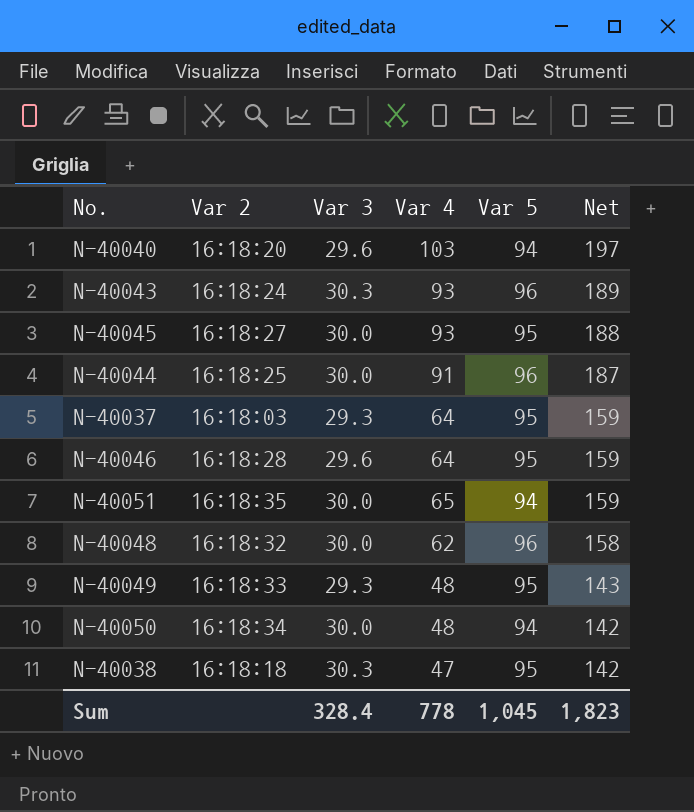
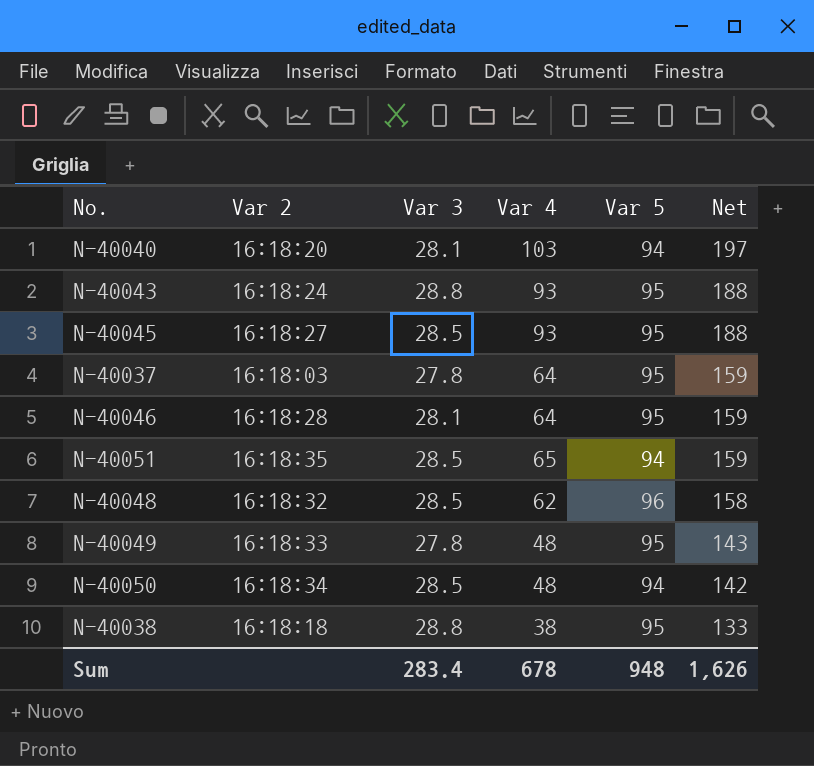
row N-40044: 16:18:25 | 30.0 | 91 | 96 | 187 -> none
N-40040 | Var 3: 29.6 -> 28.1
N-40043 | Var 3: 30.3 -> 28.8
N-40043 | Var 5: 96 -> 95
N-40043 | Net: 189 -> 188
N-40045 | Var 3: 30.0 -> 28.5
N-40037 | Var 3: 29.3 -> 27.8
N-40046 | Var 3: 29.6 -> 28.1
N-40051 | Var 3: 30.0 -> 28.5
N-40048 | Var 3: 30.0 -> 28.5
N-40049 | Var 3: 29.3 -> 27.8
N-40050 | Var 3: 30.0 -> 28.5
N-40038 | Var 3: 30.3 -> 28.8
N-40038 | Var 4: 47 -> 38
N-40038 | Net: 142 -> 133
Sum | Var 3: 328.4 -> 283.4
Sum | Var 4: 778 -> 678
Sum | Var 5: 1,045 -> 948
Sum | Net: 1,823 -> 1,626

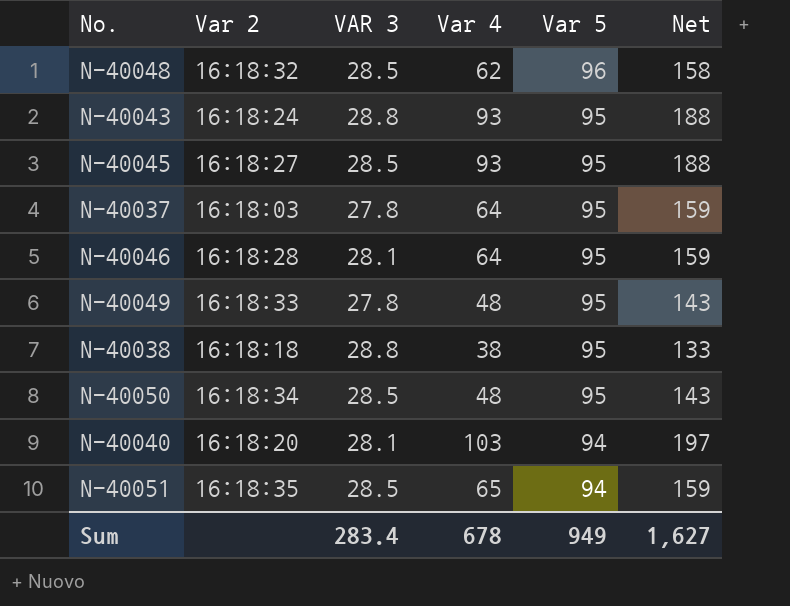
row order: Net descending -> Var 5 descending
column name: Var 3 -> VAR 3
N-40050 | Var 5: 94 -> 95
N-40050 | Net: 142 -> 143
Sum | Var 5: 948 -> 949
Sum | Net: 1,626 -> 1,627

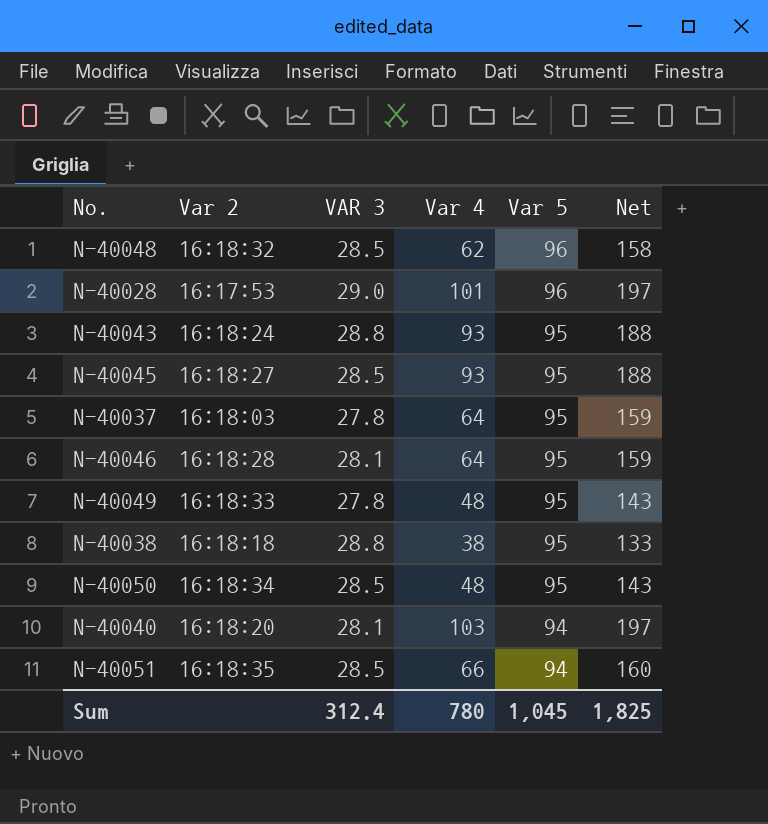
row N-40028: none -> 16:17:53 | 29.0 | 101 | 96 | 197
N-40051 | Var 4: 65 -> 66
N-40051 | Net: 159 -> 160
Sum | VAR 3: 283.4 -> 312.4
Sum | Var 4: 678 -> 780
Sum | Var 5: 949 -> 1,045
Sum | Net: 1,627 -> 1,825

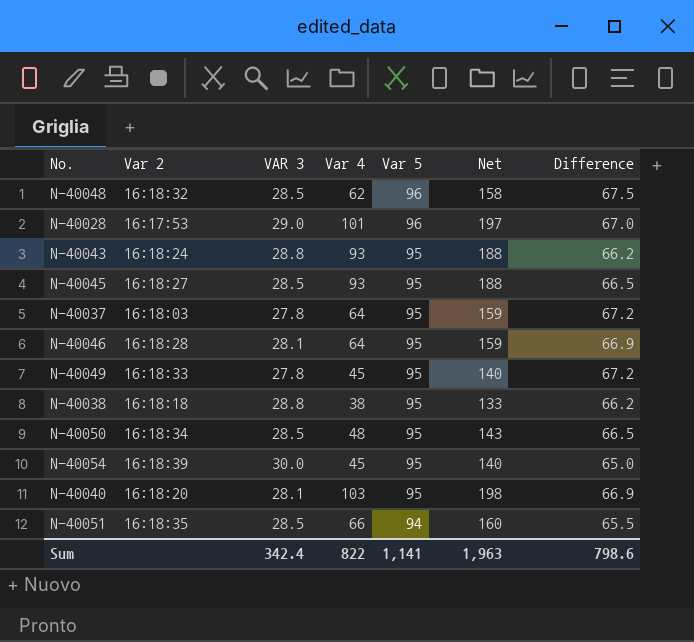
column Difference | formula: none -> [Var 5] - [VAR 3]
N-40049 | Var 4: 48 -> 45
N-40049 | Net: 143 -> 140
row N-40054: none -> 16:18:39 | 30.0 | 45 | 95 | 140 | 65.0
N-40040 | Var 5: 94 -> 95
N-40040 | Net: 197 -> 198
Sum | VAR 3: 312.4 -> 342.4
Sum | Var 4: 780 -> 822
Sum | Var 5: 1,045 -> 1,141
Sum | Net: 1,825 -> 1,963

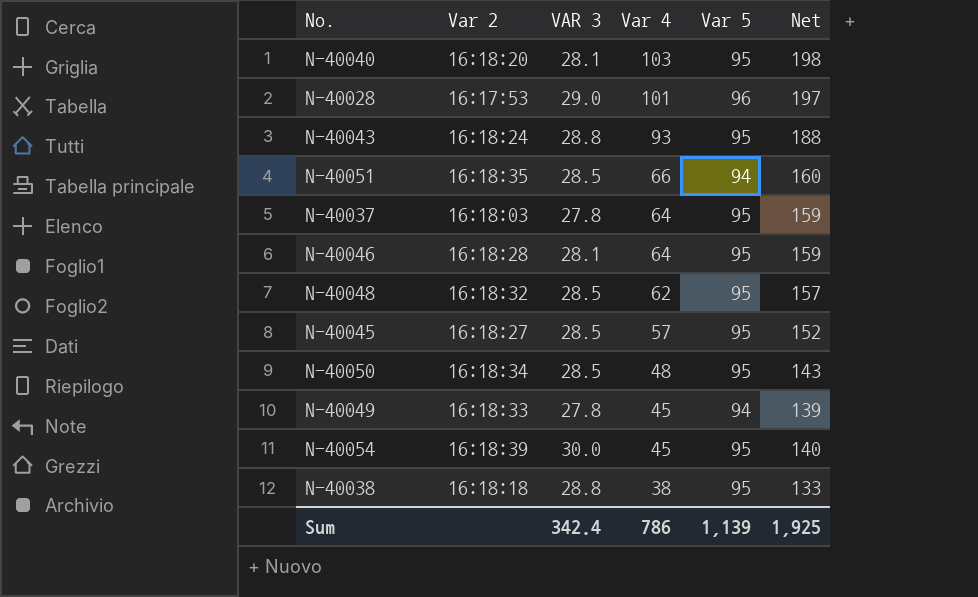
row order: Var 5 descending -> Var 4 descending
column Difference | formula: [Var 5] - [VAR 3] -> none
N-40048 | Var 5: 96 -> 95
N-40048 | Net: 158 -> 157
N-40045 | Var 4: 93 -> 57
N-40045 | Net: 188 -> 152
N-40049 | Var 5: 95 -> 94
N-40049 | Net: 140 -> 139
Sum | Var 4: 822 -> 786
Sum | Var 5: 1,141 -> 1,139
Sum | Net: 1,963 -> 1,925

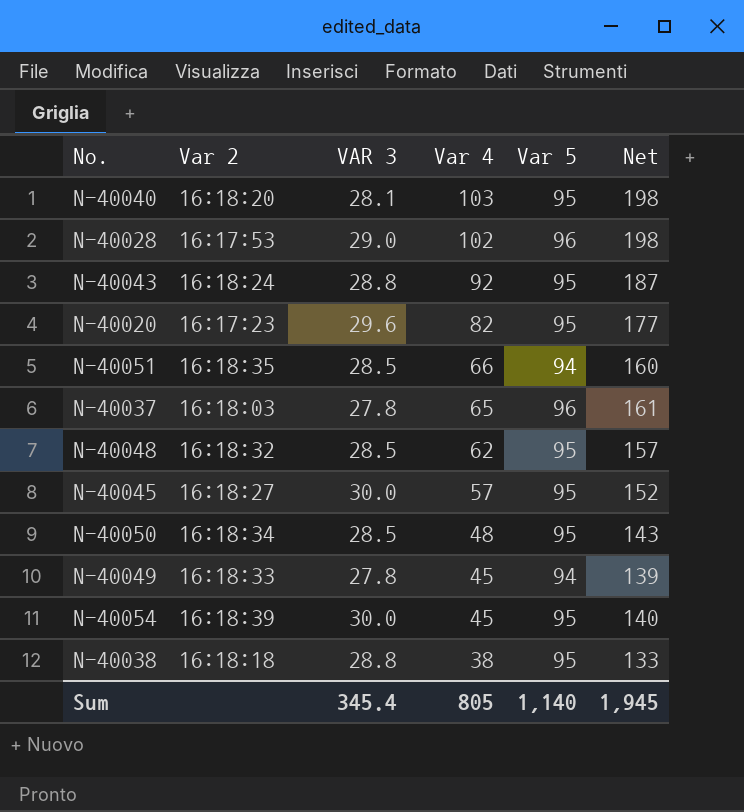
row N-40046: 16:18:28 | 28.1 | 64 | 95 | 159 -> none
N-40028 | Var 4: 101 -> 102
N-40028 | Net: 197 -> 198
N-40043 | Var 4: 93 -> 92
N-40043 | Net: 188 -> 187
row N-40020: none -> 16:17:23 | 29.6 | 82 | 95 | 177
N-40037 | Var 4: 64 -> 65
N-40037 | Var 5: 95 -> 96
N-40037 | Net: 159 -> 161
N-40045 | VAR 3: 28.5 -> 30.0
Sum | VAR 3: 342.4 -> 345.4
Sum | Var 4: 786 -> 805
Sum | Var 5: 1,139 -> 1,140
Sum | Net: 1,925 -> 1,945

